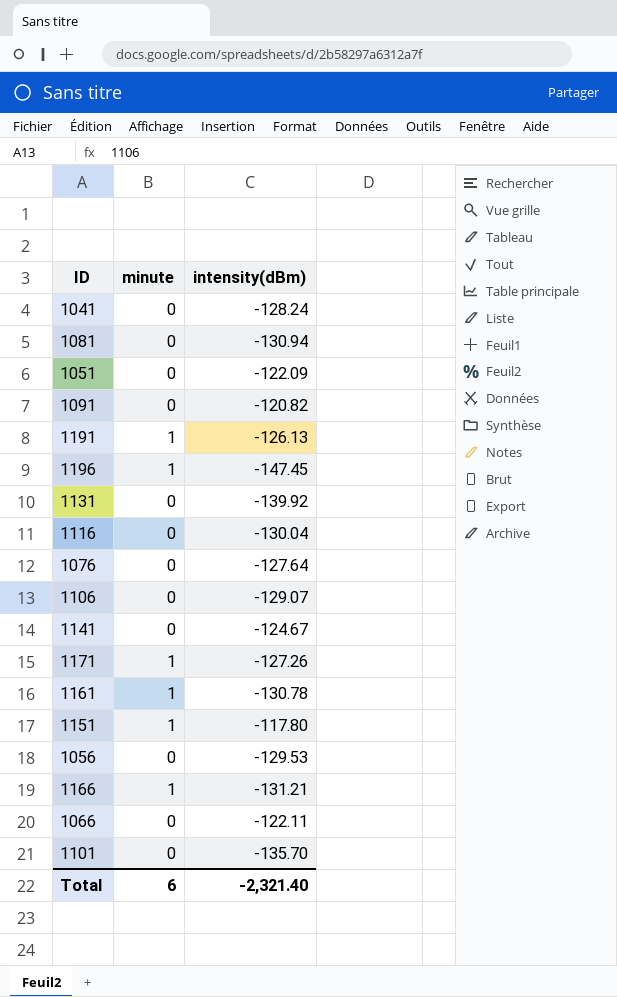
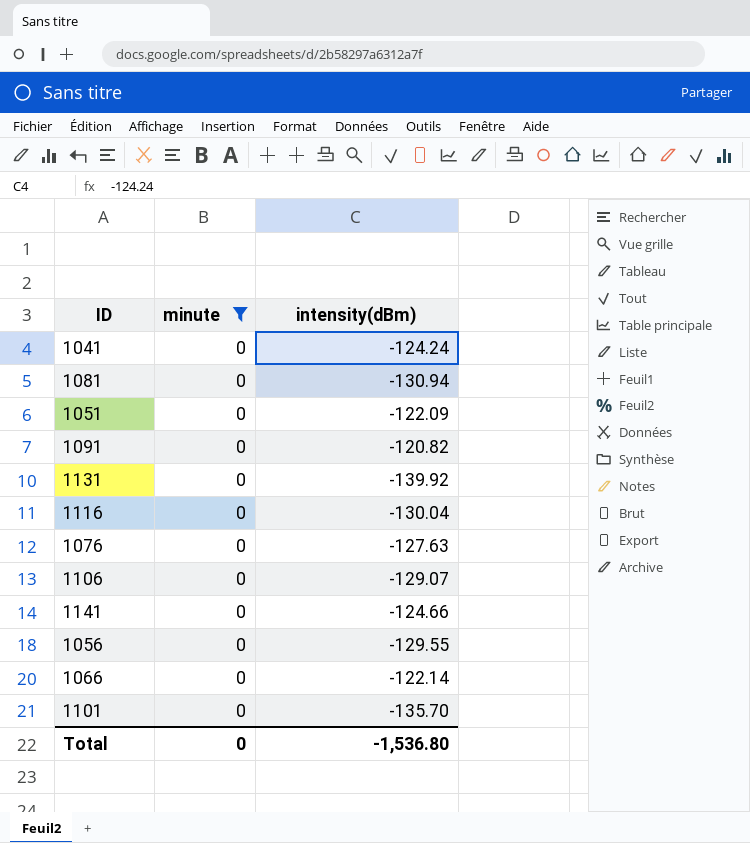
filter: none -> minute = 0
1041 | intensity(dBm): -128.24 -> -124.24
1076 | intensity(dBm): -127.64 -> -127.63
1141 | intensity(dBm): -124.67 -> -124.66
1056 | intensity(dBm): -129.53 -> -129.55
1066 | intensity(dBm): -122.11 -> -122.14
Total | minute: 6 -> 0
Total | intensity(dBm): -2,321.40 -> -1,536.80

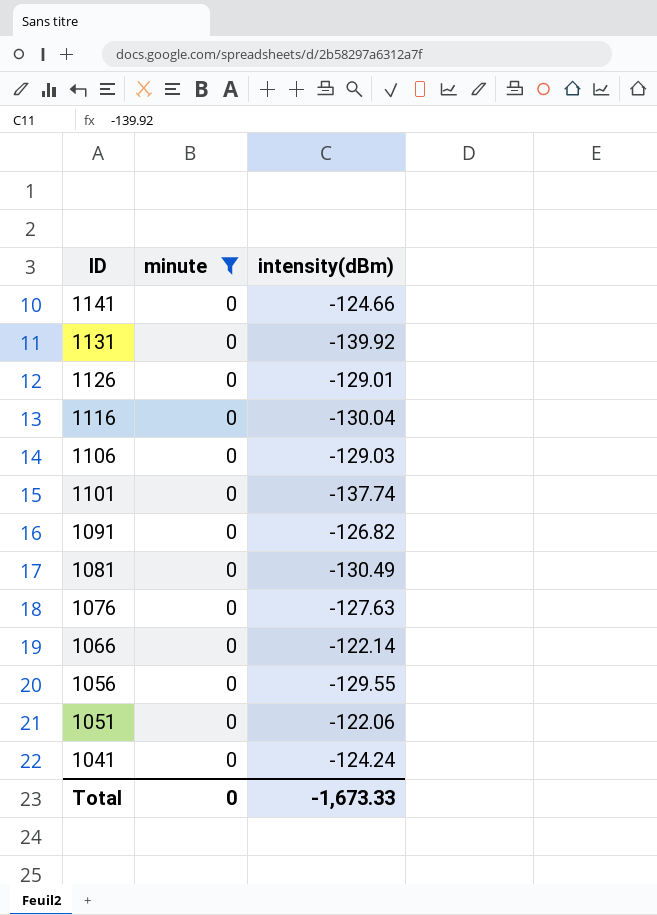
row order: none -> ID descending
row 1126: none -> 0 | -129.01
1106 | intensity(dBm): -129.07 -> -129.03
1101 | intensity(dBm): -135.70 -> -137.74
1091 | intensity(dBm): -120.82 -> -126.82
1081 | intensity(dBm): -130.94 -> -130.49
1051 | intensity(dBm): -122.09 -> -122.06
Total | intensity(dBm): -1,536.80 -> -1,673.33

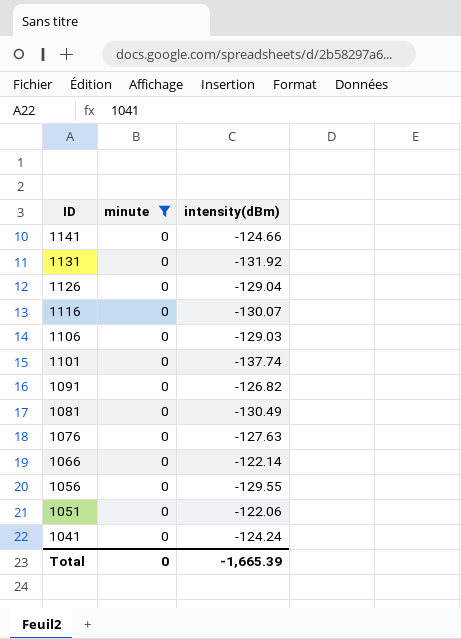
1131 | intensity(dBm): -139.92 -> -131.92
1126 | intensity(dBm): -129.01 -> -129.04
1116 | intensity(dBm): -130.04 -> -130.07
Total | intensity(dBm): -1,673.33 -> -1,665.39

